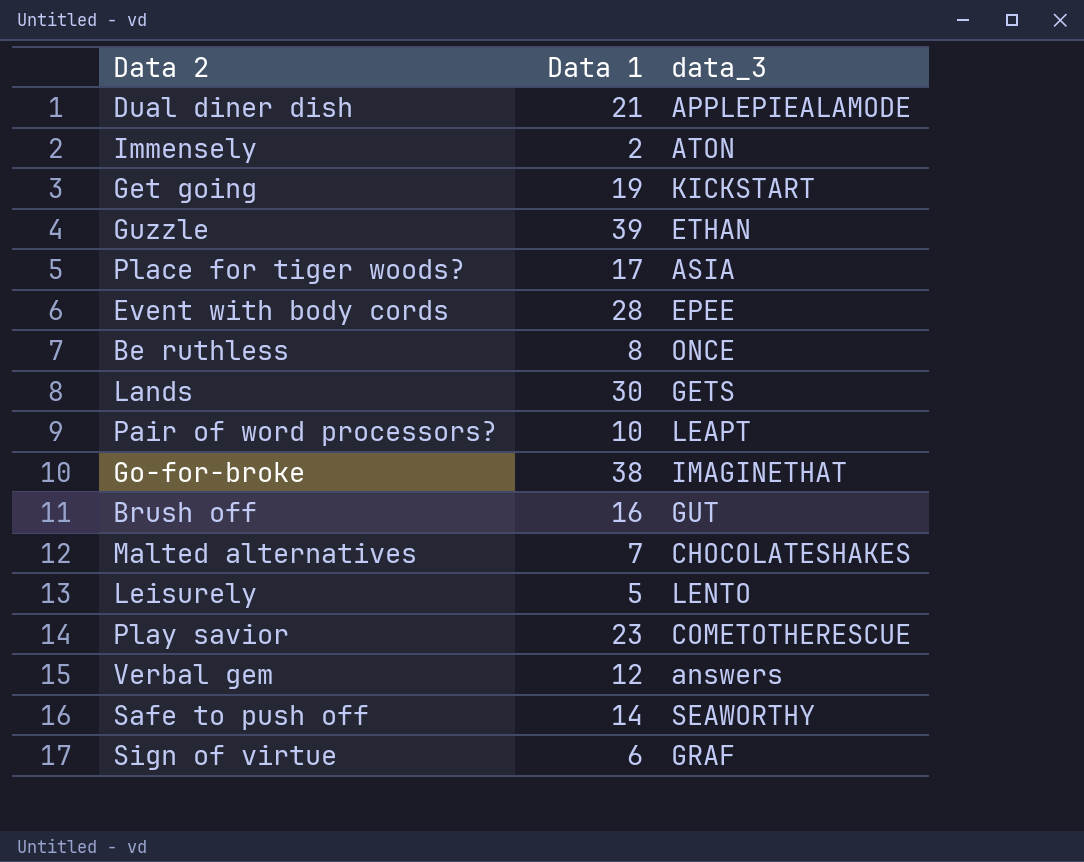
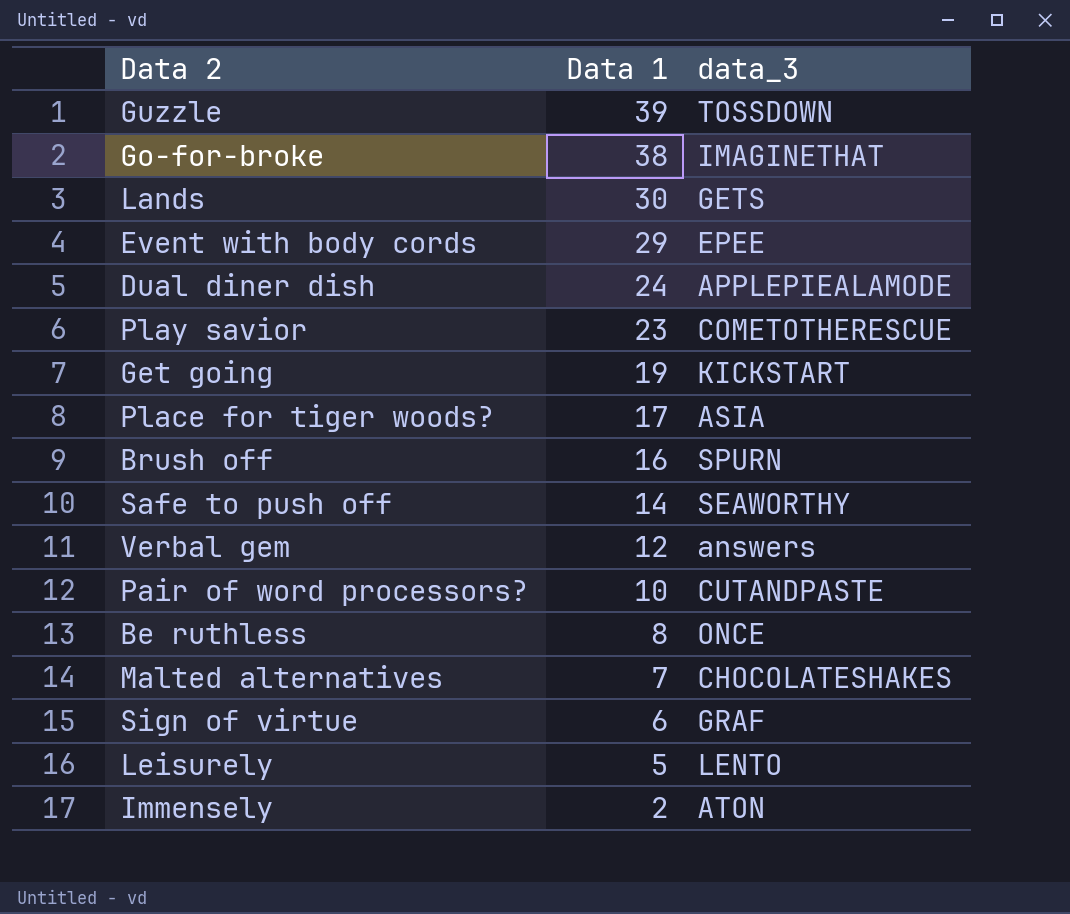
row order: none -> Data 1 descending
Guzzle | data_3: ETHAN -> TOSSDOWN
Event with body cords | Data 1: 28 -> 29
Dual diner dish | Data 1: 21 -> 24
Brush off | data_3: GUT -> SPURN
Pair of word processors? | data_3: LEAPT -> CUTANDPASTE

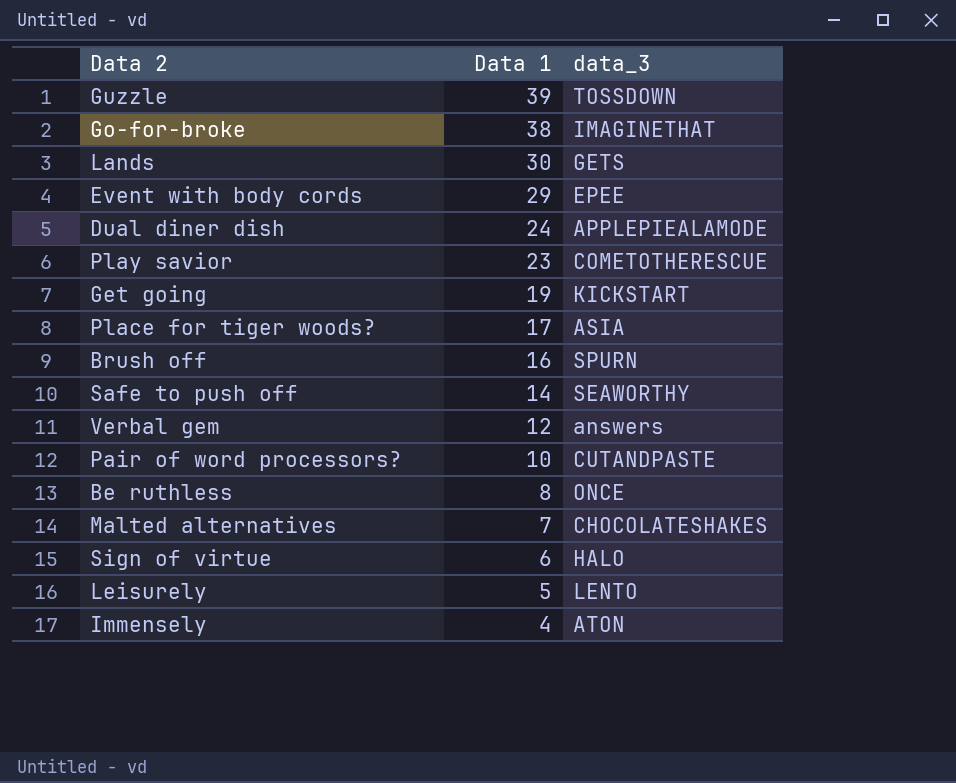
Sign of virtue | data_3: GRAF -> HALO
Immensely | Data 1: 2 -> 4

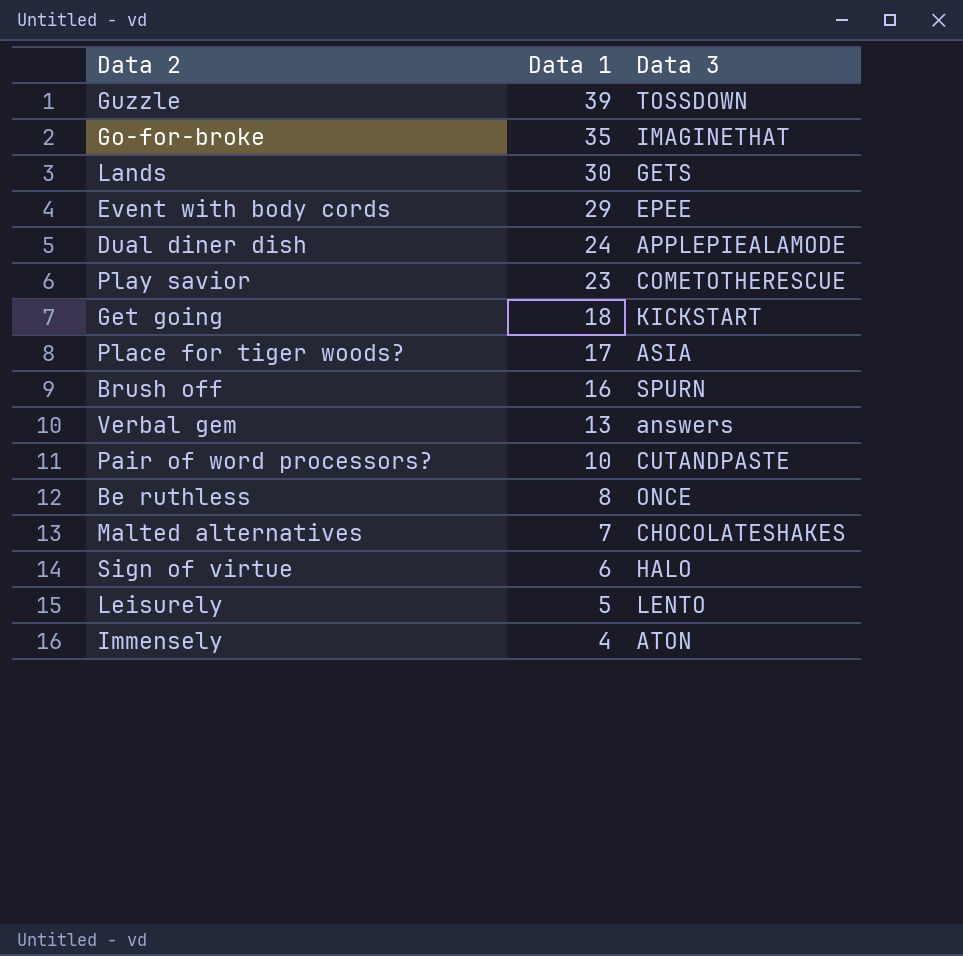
column name: data_3 -> Data 3
row Safe to push off: 14 | SEAWORTHY -> none
Go-for-broke | Data 1: 38 -> 35
Get going | Data 1: 19 -> 18
Verbal gem | Data 1: 12 -> 13

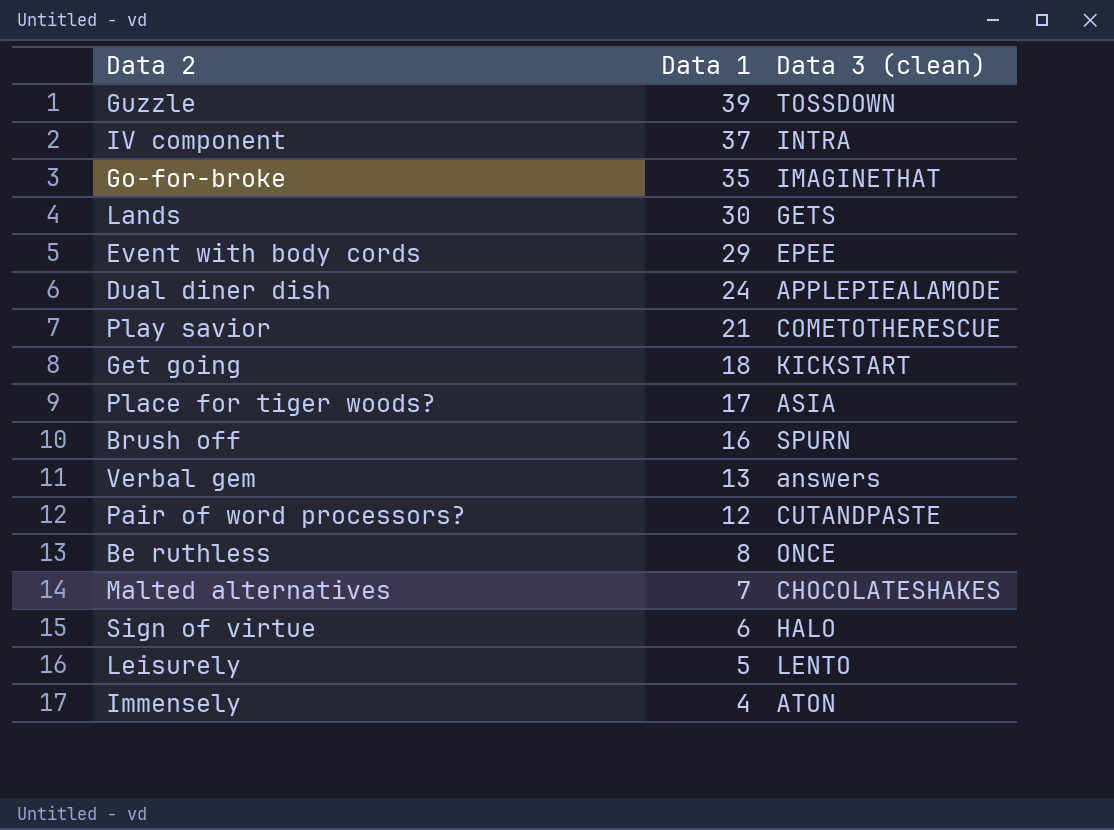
column name: Data 3 -> Data 3 (clean)
row IV component: none -> 37 | INTRA
Play savior | Data 1: 23 -> 21
Pair of word processors? | Data 1: 10 -> 12

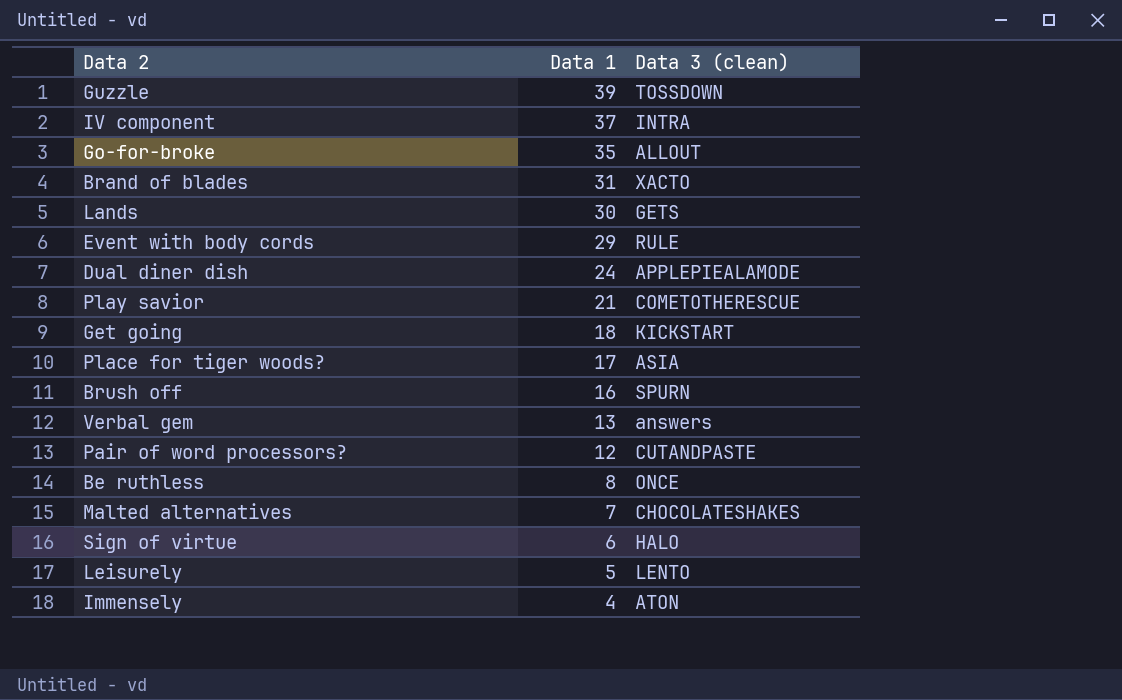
Go-for-broke | Data 3 (clean): IMAGINETHAT -> ALLOUT
row Brand of blades: none -> 31 | XACTO
Event with body cords | Data 3 (clean): EPEE -> RULE

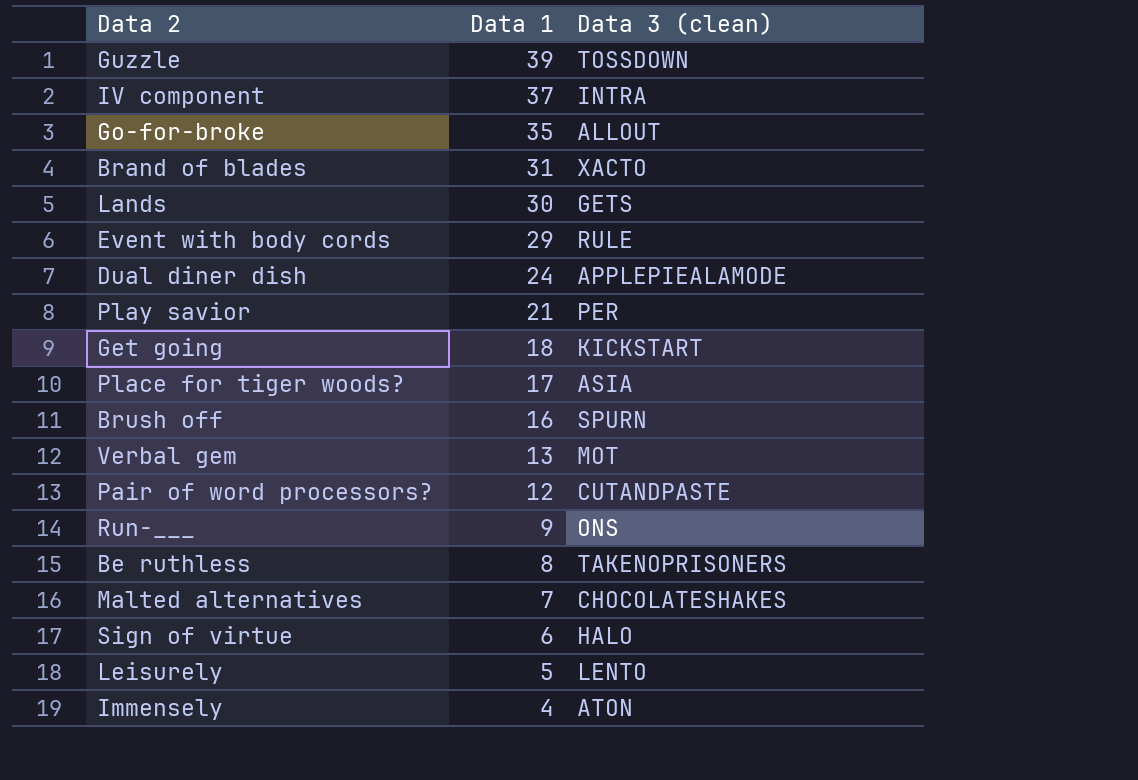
Play savior | Data 3 (clean): COMETOTHERESCUE -> PER
Verbal gem | Data 3 (clean): answers -> MOT
row Run-___: none -> 9 | ONS
Be ruthless | Data 3 (clean): ONCE -> TAKENOPRISONERS

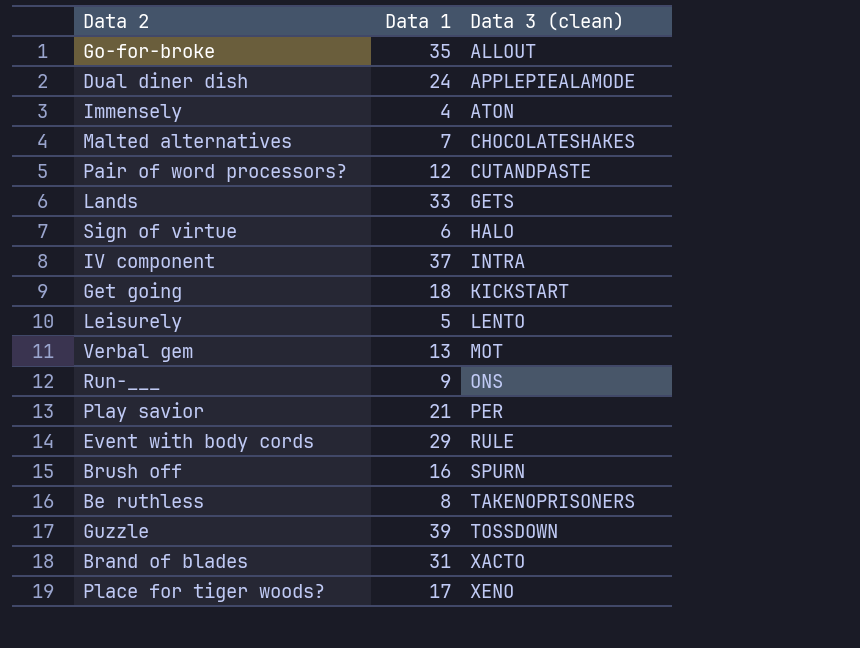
row order: Data 1 descending -> Data 3 (clean) ascending
Lands | Data 1: 30 -> 33
Place for tiger woods? | Data 3 (clean): ASIA -> XENO

